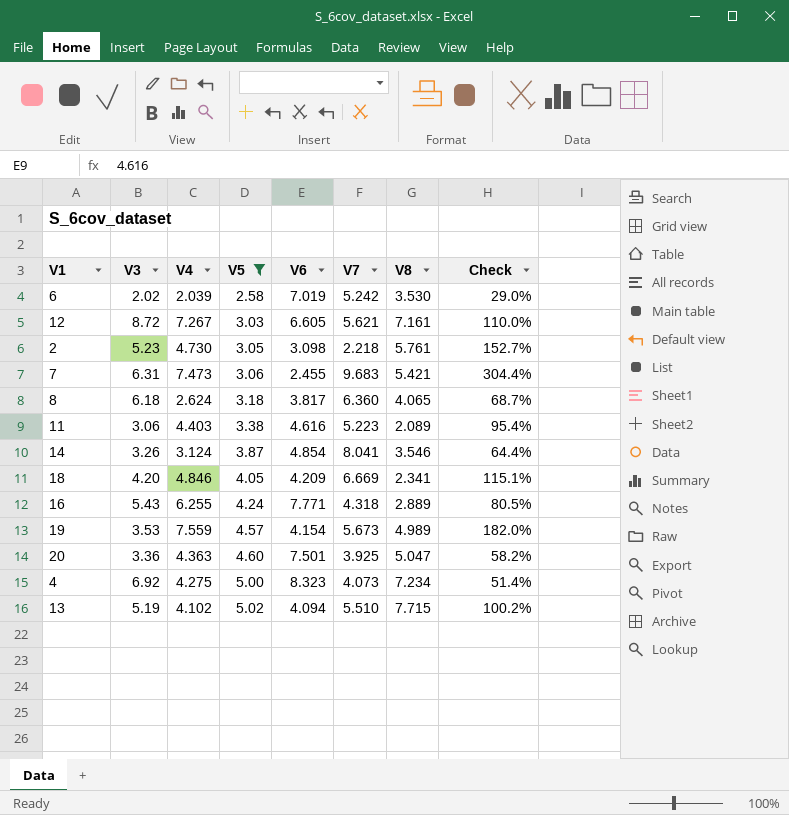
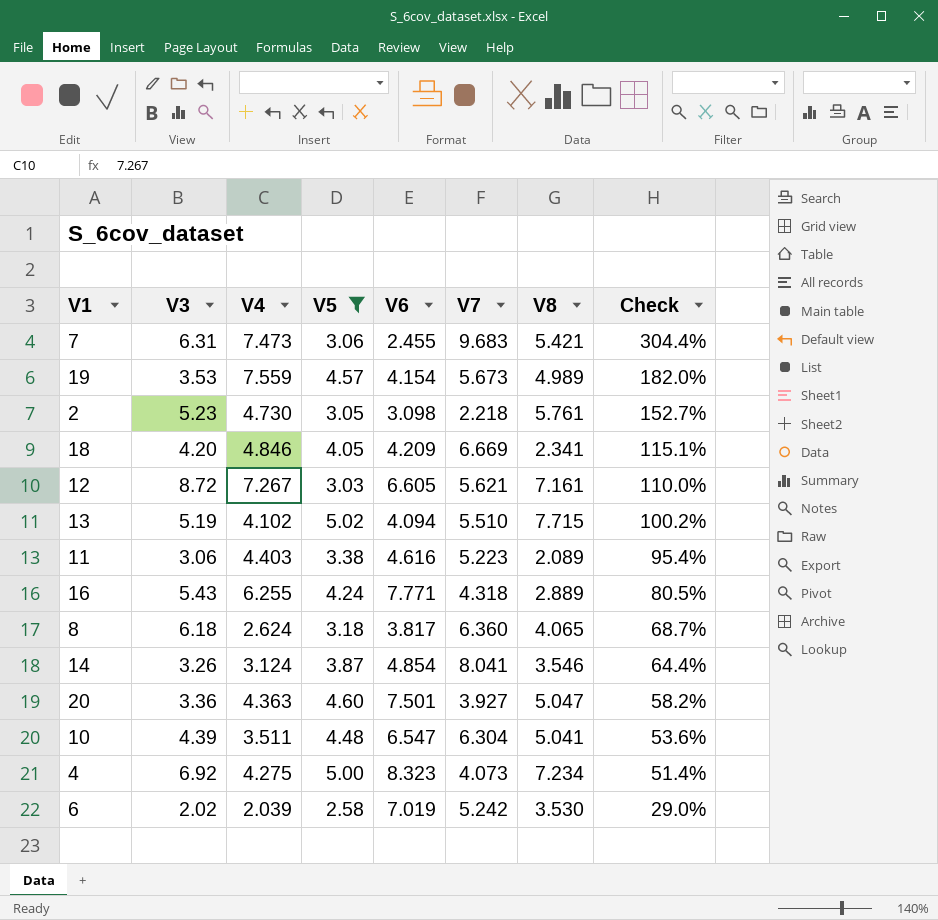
row order: V5 ascending -> Check descending
20 | V7: 3.925 -> 3.927
row 10: none -> 4.39 | 3.511 | 4.48 | 6.547 | 6.304 | 5.041 | 53.6%

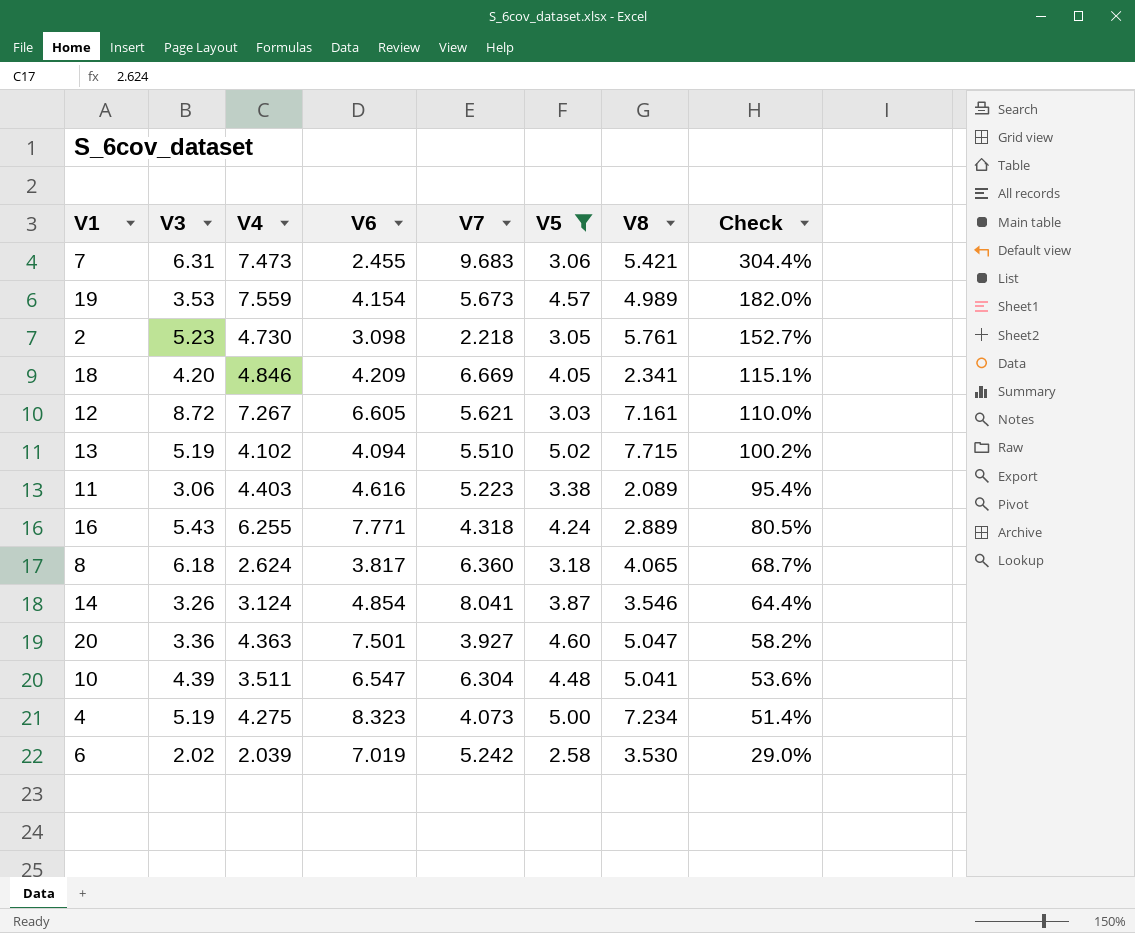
column V5 | position: 4 -> 6
4 | V3: 6.92 -> 5.19

